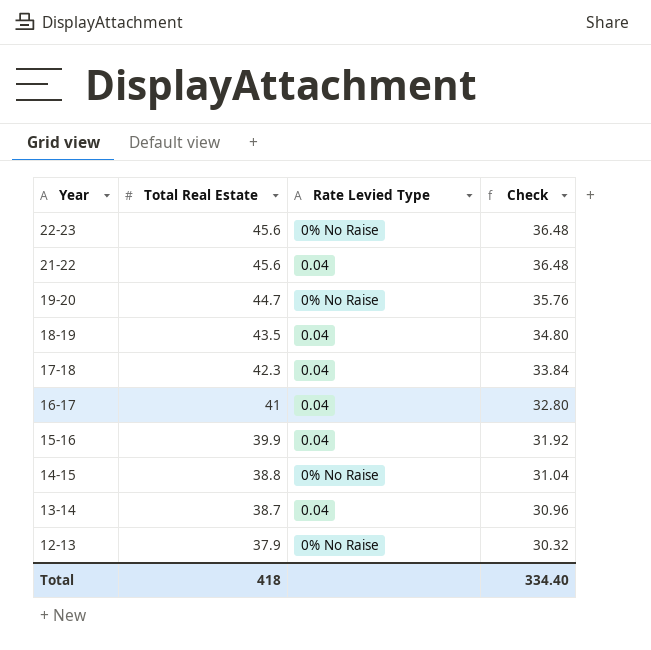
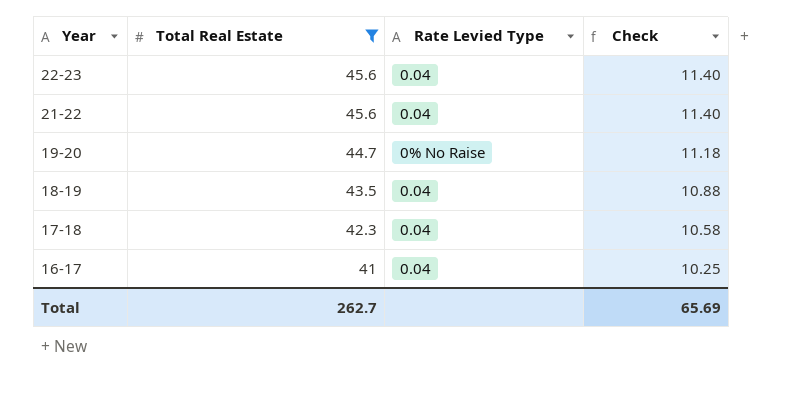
filter: none -> Total Real Estate >= 41
column Check | formula: [Total Real Estate] * 0.8 -> [Total Real Estate] * 0.25
22-23 | Rate Levied Type: 0% No Raise -> 0.04
Total | Total Real Estate: 418 -> 262.7
Total | Check: 334.40 -> 65.69

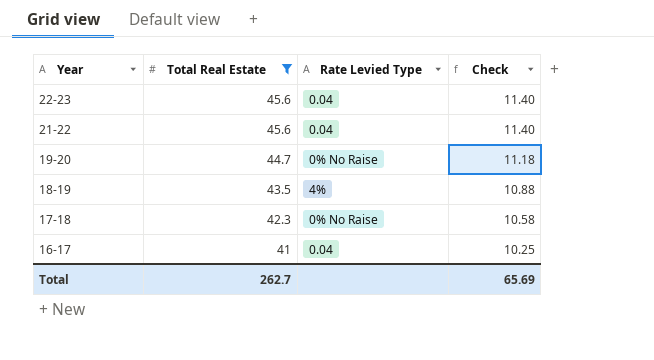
18-19 | Rate Levied Type: 0.04 -> 4%
17-18 | Rate Levied Type: 0.04 -> 0% No Raise

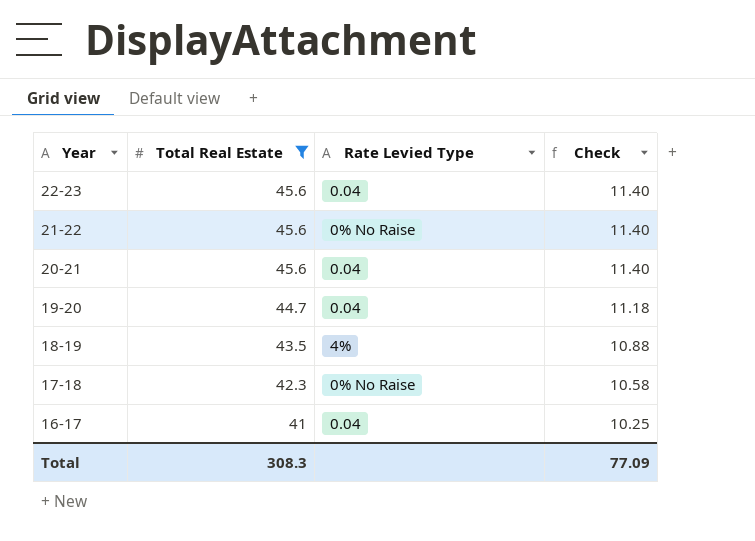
21-22 | Rate Levied Type: 0.04 -> 0% No Raise
row 20-21: none -> 45.6 | 0.04 | 11.40
19-20 | Rate Levied Type: 0% No Raise -> 0.04
Total | Total Real Estate: 262.7 -> 308.3
Total | Check: 65.69 -> 77.09

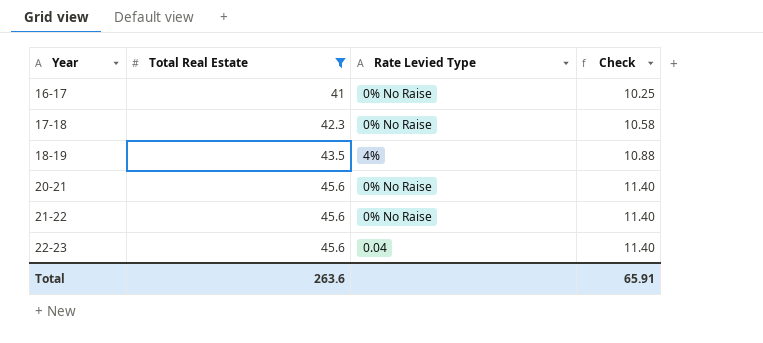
row order: Year descending -> Year ascending
row 19-20: 44.7 | 0.04 | 11.18 -> none
16-17 | Rate Levied Type: 0.04 -> 0% No Raise
20-21 | Rate Levied Type: 0.04 -> 0% No Raise
Total | Total Real Estate: 308.3 -> 263.6
Total | Check: 77.09 -> 65.91

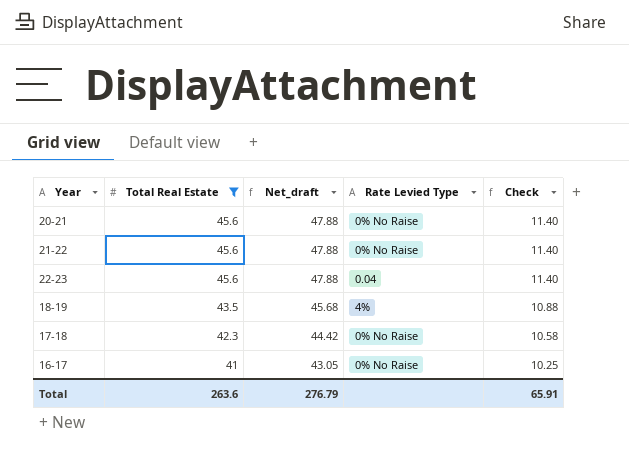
row order: Year ascending -> Total Real Estate descending
column Net_draft | formula: none -> [Total Real Estate] * 1.05

